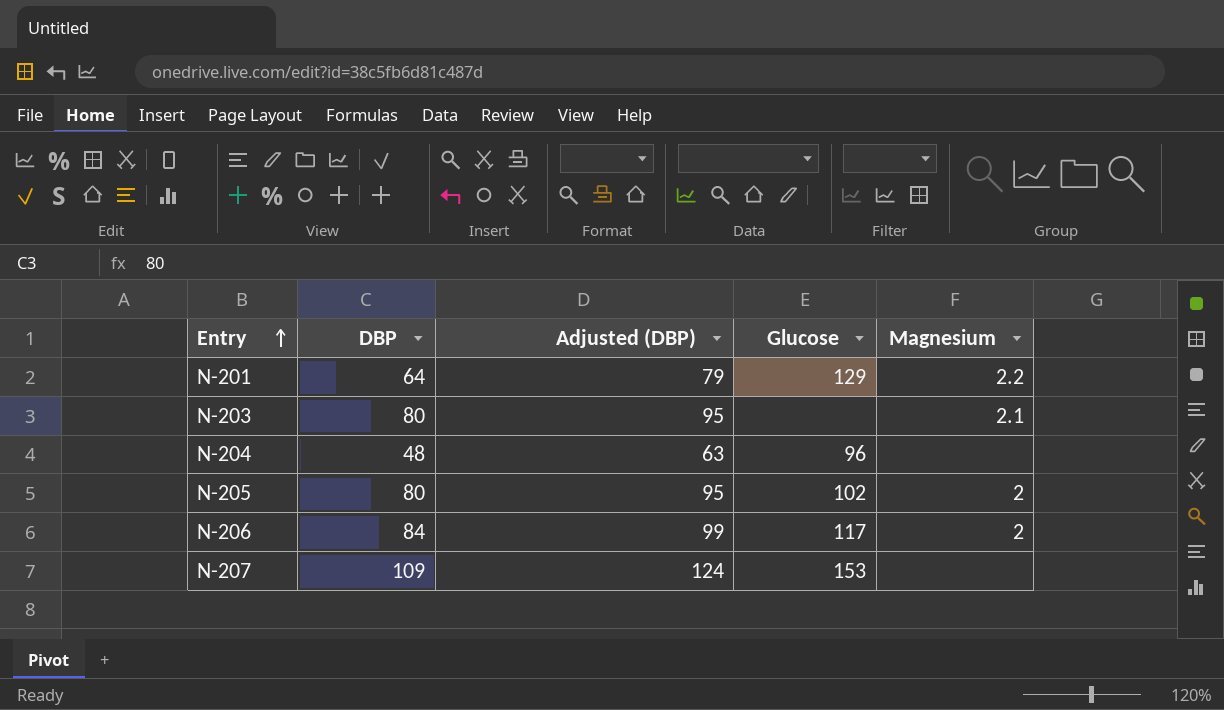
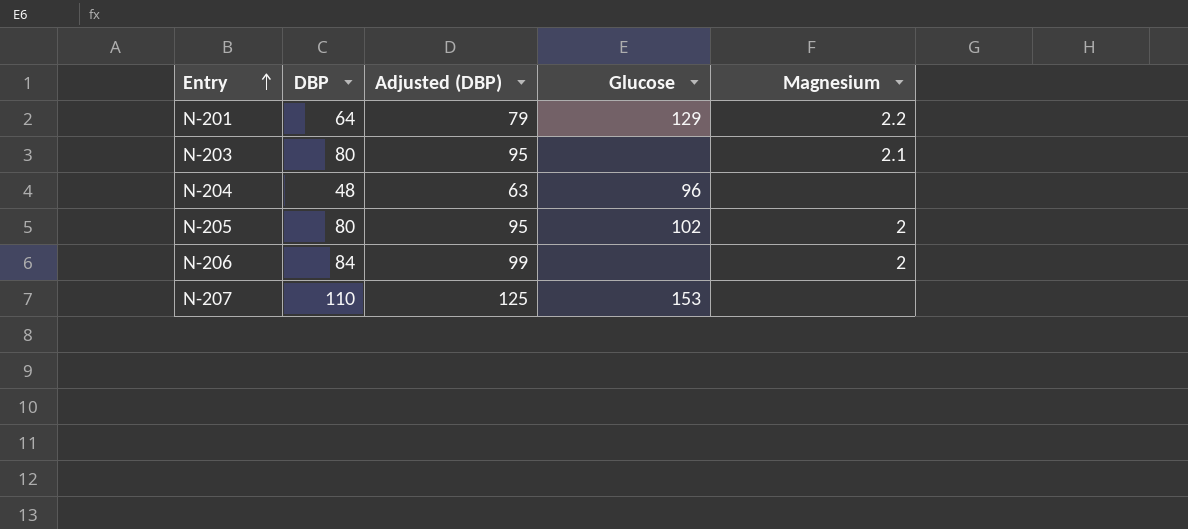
N-206 | Glucose: 117 -> none
N-207 | DBP: 109 -> 110
N-207 | Adjusted (DBP): 124 -> 125

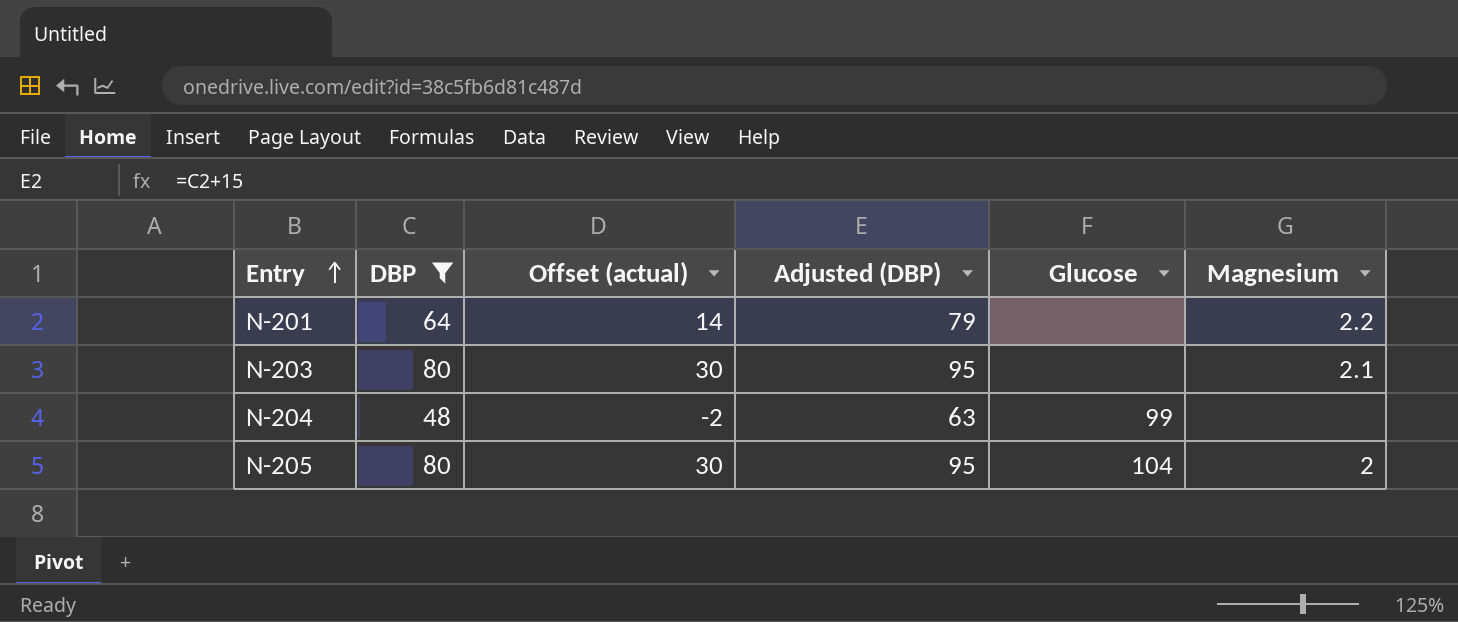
filter: none -> DBP <= 80
column Offset (actual) | formula: none -> [DBP] - 50
N-201 | Glucose: 129 -> none
N-204 | Glucose: 96 -> 99
N-205 | Glucose: 102 -> 104

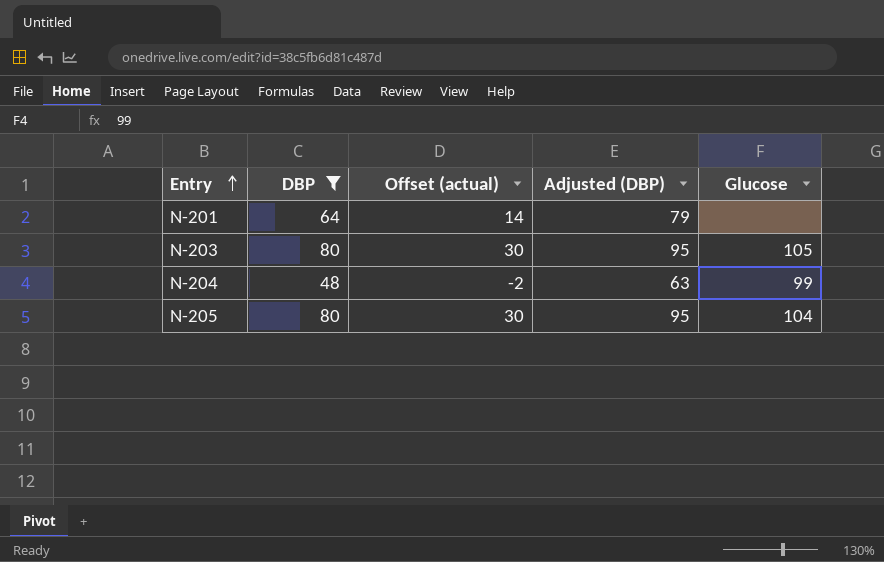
column Magnesium | position: 6 -> none
N-203 | Glucose: none -> 105

